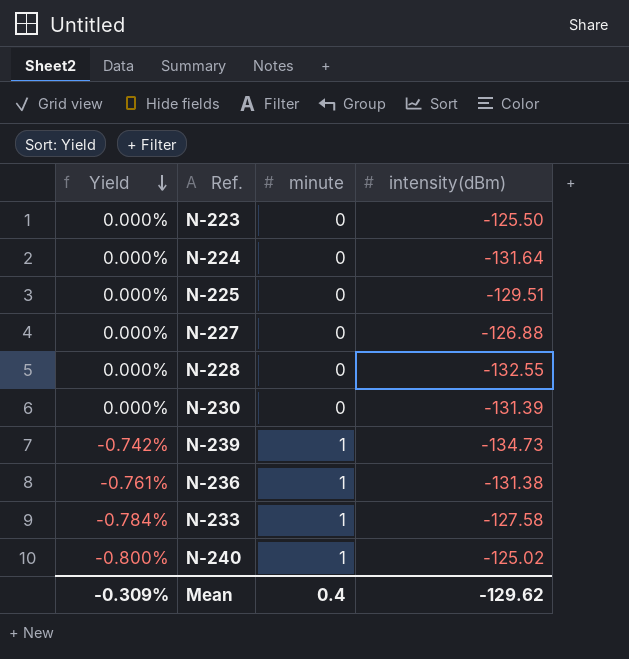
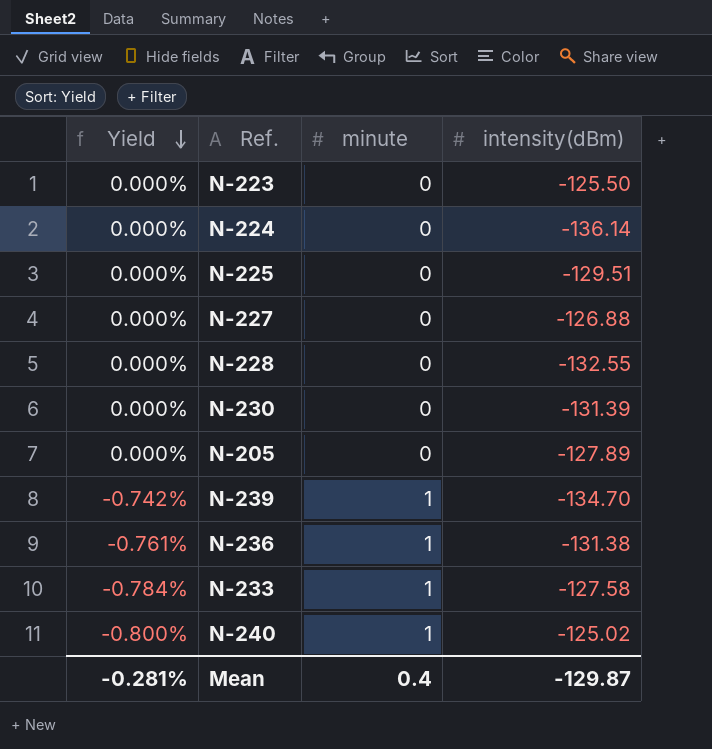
N-224 | intensity(dBm): -131.64 -> -136.14
row N-205: none -> 0.000% | 0 | -127.89
N-239 | intensity(dBm): -134.73 -> -134.70
Mean | Yield: -0.309% -> -0.281%
Mean | intensity(dBm): -129.62 -> -129.87

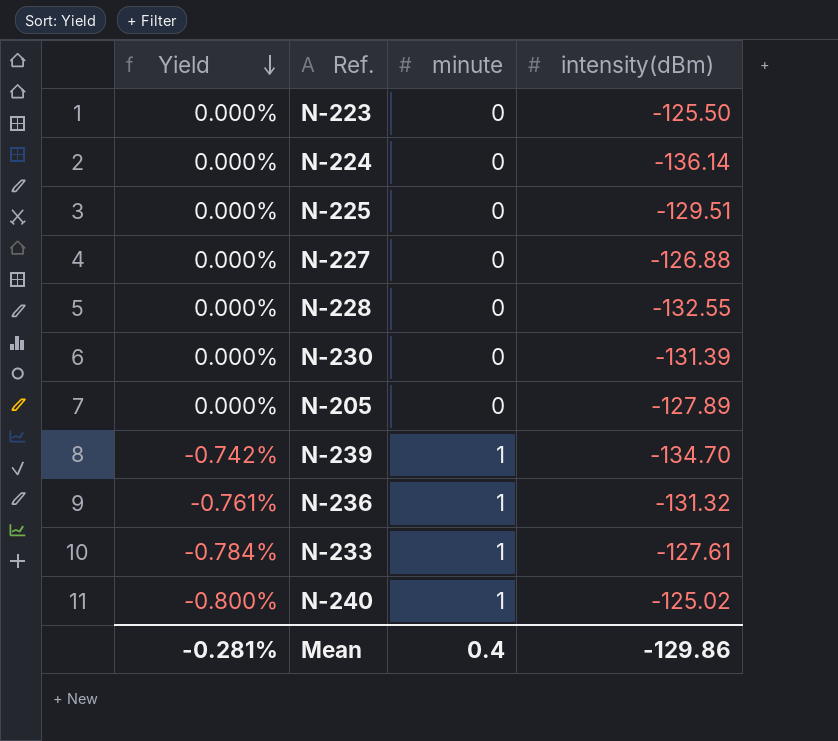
N-236 | intensity(dBm): -131.38 -> -131.32
N-233 | intensity(dBm): -127.58 -> -127.61
Mean | intensity(dBm): -129.87 -> -129.86

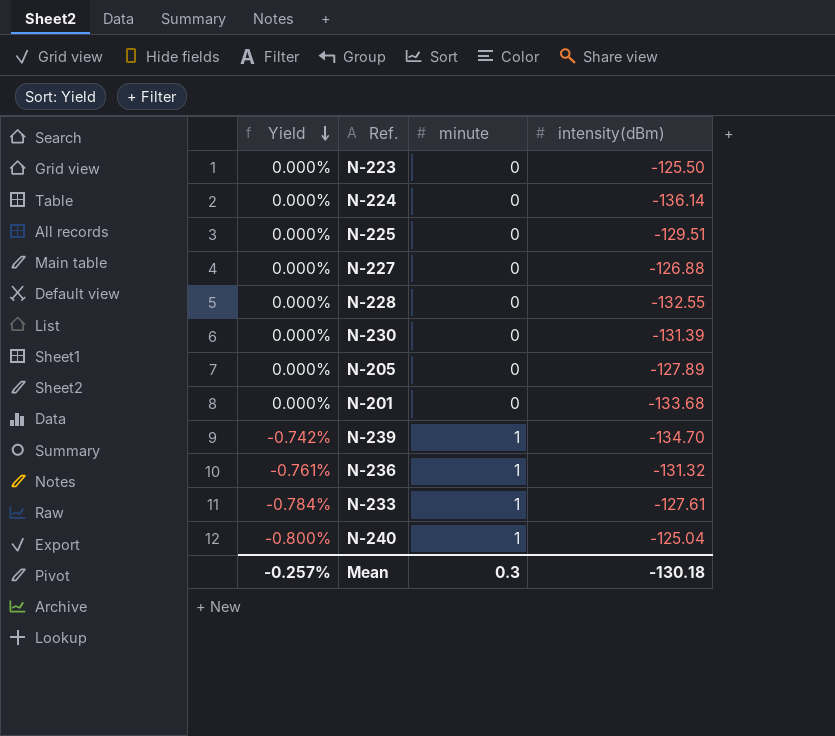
row N-201: none -> 0.000% | 0 | -133.68
N-240 | intensity(dBm): -125.02 -> -125.04
Mean | Yield: -0.281% -> -0.257%
Mean | minute: 0.4 -> 0.3
Mean | intensity(dBm): -129.86 -> -130.18

